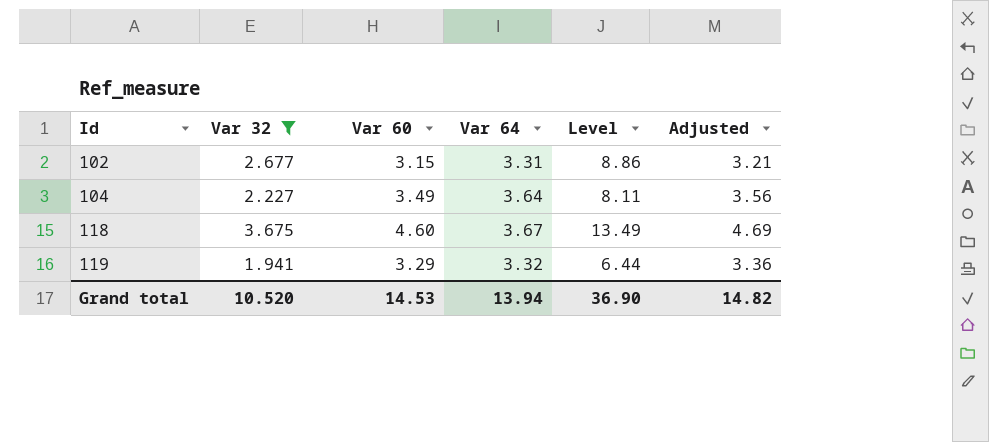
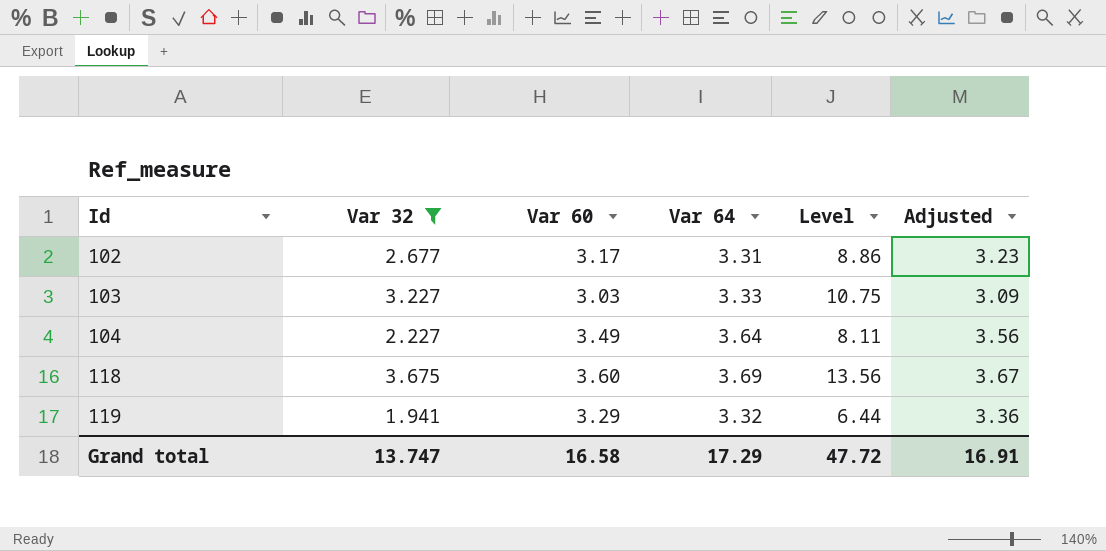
102 | Var 60: 3.15 -> 3.17
102 | Adjusted: 3.21 -> 3.23
row 103: none -> 3.227 | 3.03 | 3.33 | 10.75 | 3.09
118 | Var 60: 4.60 -> 3.60
118 | Var 64: 3.67 -> 3.69
118 | Level: 13.49 -> 13.56
118 | Adjusted: 4.69 -> 3.67
Grand total | Var 32: 10.520 -> 13.747
Grand total | Var 60: 14.53 -> 16.58
Grand total | Var 64: 13.94 -> 17.29
Grand total | Level: 36.90 -> 47.72
Grand total | Adjusted: 14.82 -> 16.91

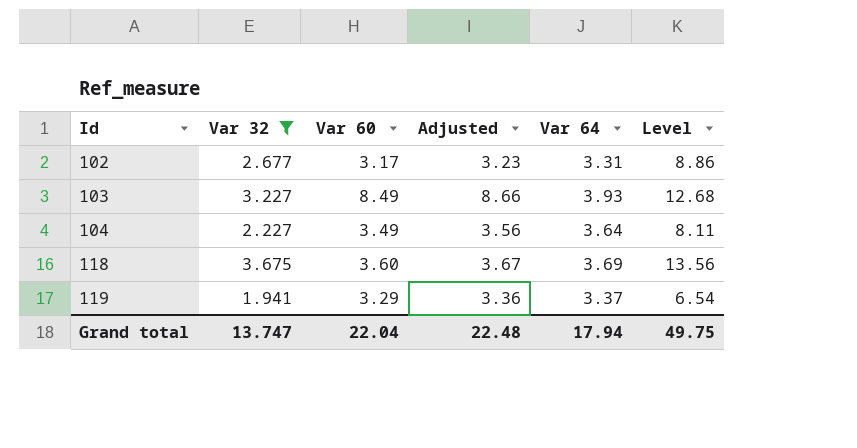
column Adjusted | position: 6 -> 4
103 | Var 60: 3.03 -> 8.49
103 | Adjusted: 3.09 -> 8.66
103 | Var 64: 3.33 -> 3.93
103 | Level: 10.75 -> 12.68
119 | Var 64: 3.32 -> 3.37
119 | Level: 6.44 -> 6.54
Grand total | Var 60: 16.58 -> 22.04
Grand total | Adjusted: 16.91 -> 22.48
Grand total | Var 64: 17.29 -> 17.94
Grand total | Level: 47.72 -> 49.75

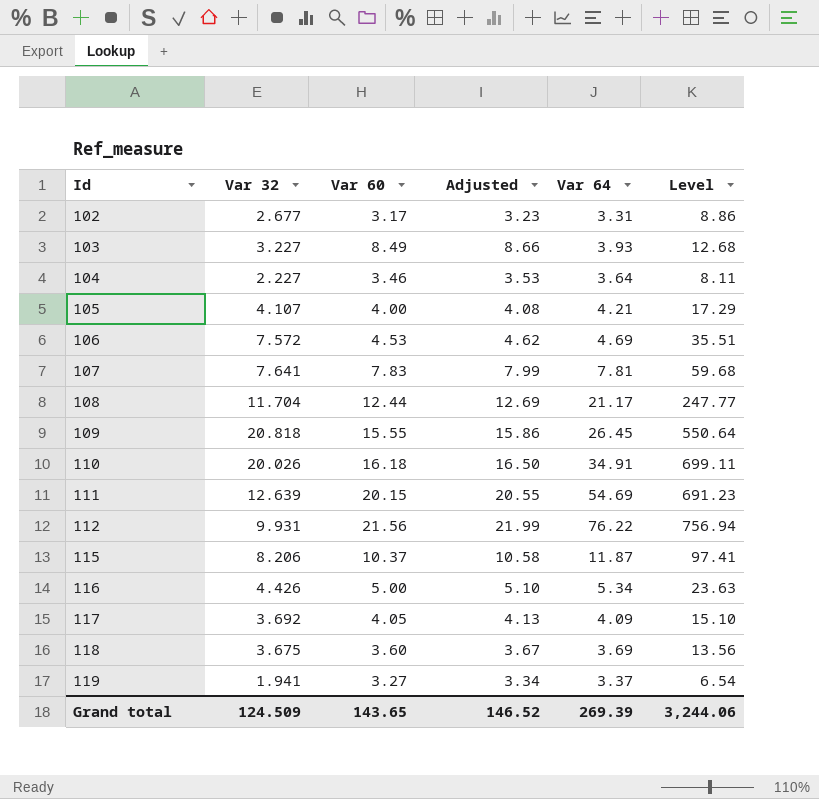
filter: Var 32 <= 3.675 -> none
104 | Var 60: 3.49 -> 3.46
104 | Adjusted: 3.56 -> 3.53
119 | Var 60: 3.29 -> 3.27
119 | Adjusted: 3.36 -> 3.34
Grand total | Var 32: 13.747 -> 124.509
Grand total | Var 60: 22.04 -> 143.65
Grand total | Adjusted: 22.48 -> 146.52
Grand total | Var 64: 17.94 -> 269.39
Grand total | Level: 49.75 -> 3,244.06

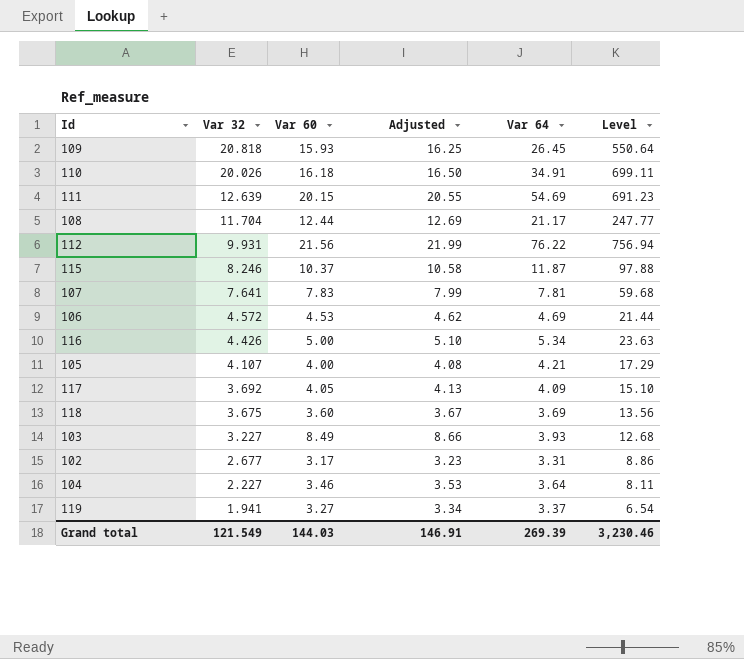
row order: Id ascending -> Var 32 descending
109 | Var 60: 15.55 -> 15.93
109 | Adjusted: 15.86 -> 16.25
115 | Var 32: 8.206 -> 8.246
115 | Level: 97.41 -> 97.88
106 | Var 32: 7.572 -> 4.572
106 | Level: 35.51 -> 21.44
Grand total | Var 32: 124.509 -> 121.549
Grand total | Var 60: 143.65 -> 144.03
Grand total | Adjusted: 146.52 -> 146.91
Grand total | Level: 3,244.06 -> 3,230.46

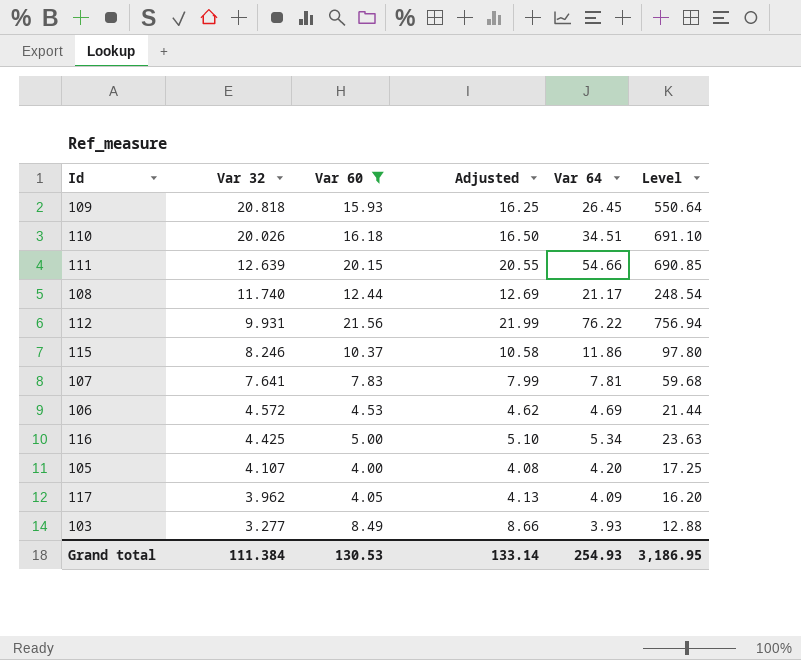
filter: none -> Var 60 >= 4.00
110 | Var 64: 34.91 -> 34.51
110 | Level: 699.11 -> 691.10
111 | Var 64: 54.69 -> 54.66
111 | Level: 691.23 -> 690.85
108 | Var 32: 11.704 -> 11.740
108 | Level: 247.77 -> 248.54
115 | Var 64: 11.87 -> 11.86
115 | Level: 97.88 -> 97.80
116 | Var 32: 4.426 -> 4.425
105 | Var 64: 4.21 -> 4.20
105 | Level: 17.29 -> 17.25
117 | Var 32: 3.692 -> 3.962
117 | Level: 15.10 -> 16.20
103 | Var 32: 3.227 -> 3.277
103 | Level: 12.68 -> 12.88
Grand total | Var 32: 121.549 -> 111.384
Grand total | Var 60: 144.03 -> 130.53
Grand total | Adjusted: 146.91 -> 133.14
Grand total | Var 64: 269.39 -> 254.93
Grand total | Level: 3,230.46 -> 3,186.95

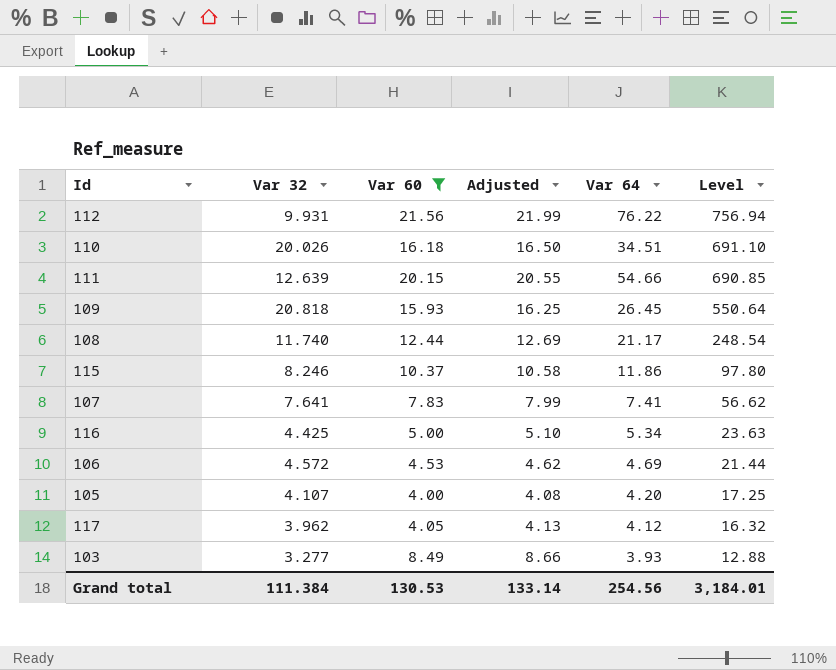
row order: Var 32 descending -> Level descending
107 | Var 64: 7.81 -> 7.41
107 | Level: 59.68 -> 56.62
117 | Var 64: 4.09 -> 4.12
117 | Level: 16.20 -> 16.32
Grand total | Var 64: 254.93 -> 254.56
Grand total | Level: 3,186.95 -> 3,184.01

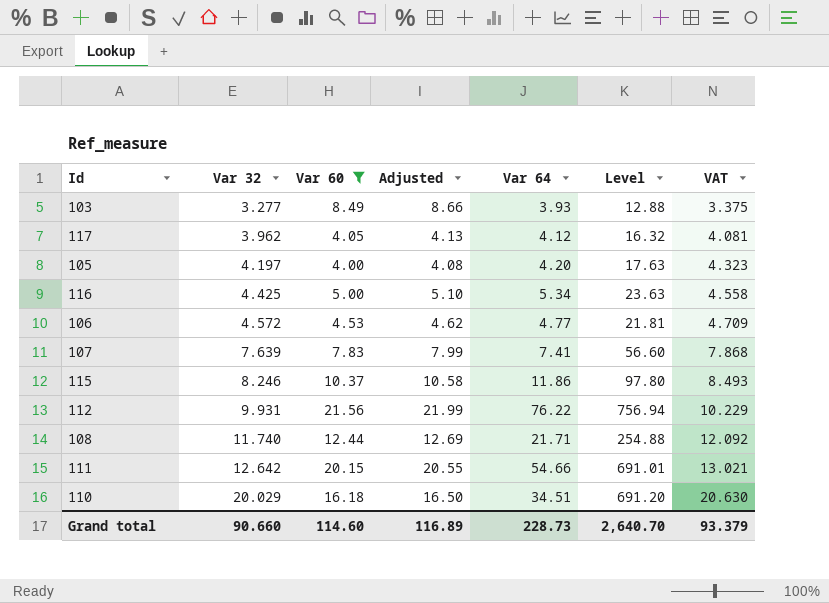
row order: Level descending -> Var 32 ascending
column VAT | formula: none -> [Var 32] * 1.03
row 109: 20.818 | 15.93 | 16.25 | 26.45 | 550.64 -> none
105 | Var 32: 4.107 -> 4.197
105 | Level: 17.25 -> 17.63
106 | Var 64: 4.69 -> 4.77
106 | Level: 21.44 -> 21.81
107 | Var 32: 7.641 -> 7.639
107 | Level: 56.62 -> 56.60
108 | Var 64: 21.17 -> 21.71
108 | Level: 248.54 -> 254.88
111 | Var 32: 12.639 -> 12.642
111 | Level: 690.85 -> 691.01
110 | Var 32: 20.026 -> 20.029
110 | Level: 691.10 -> 691.20
Grand total | Var 32: 111.384 -> 90.660
Grand total | Var 60: 130.53 -> 114.60
Grand total | Adjusted: 133.14 -> 116.89
Grand total | Var 64: 254.56 -> 228.73
Grand total | Level: 3,184.01 -> 2,640.70

